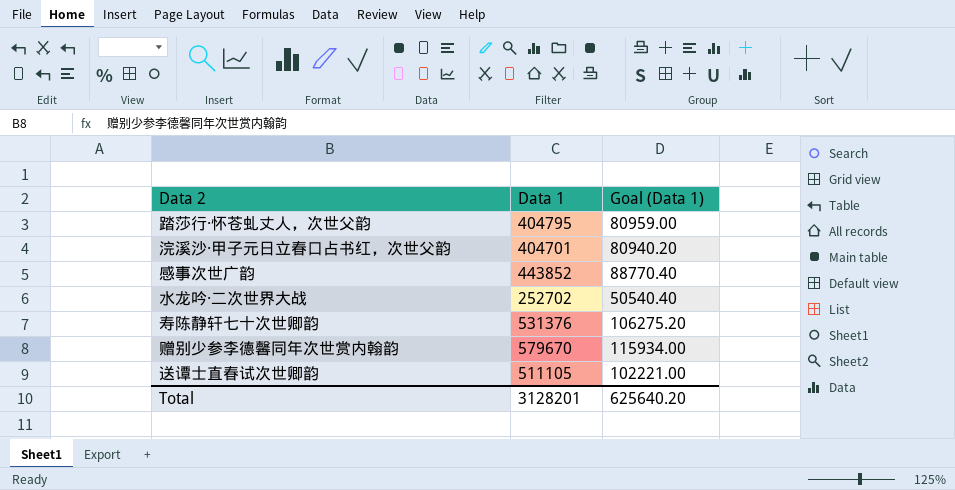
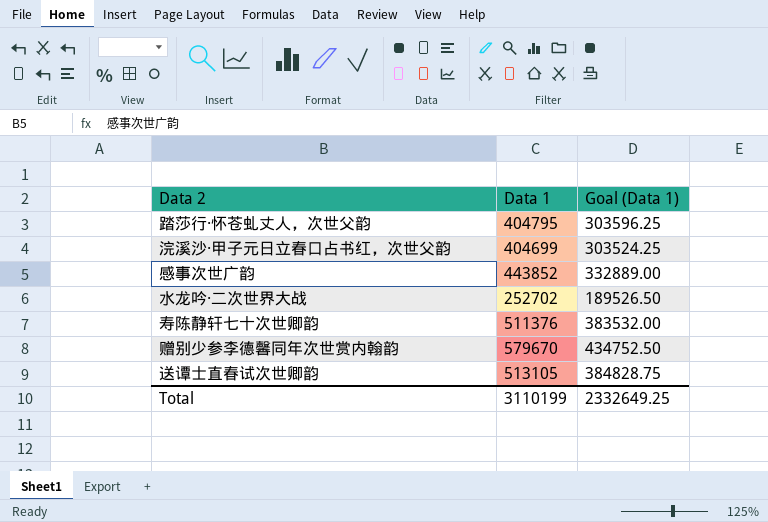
column Goal (Data 1) | formula: [Data 1] * 0.2 -> [Data 1] * 0.75
浣溪沙·甲子元日立春口占书红，次世父韵 | Data 1: 404701 -> 404699
寿陈静轩七十次世卿韵 | Data 1: 531376 -> 511376
送谭士直春试次世卿韵 | Data 1: 511105 -> 513105
Total | Data 1: 3128201 -> 3110199
Total | Goal (Data 1): 625640.20 -> 2332649.25

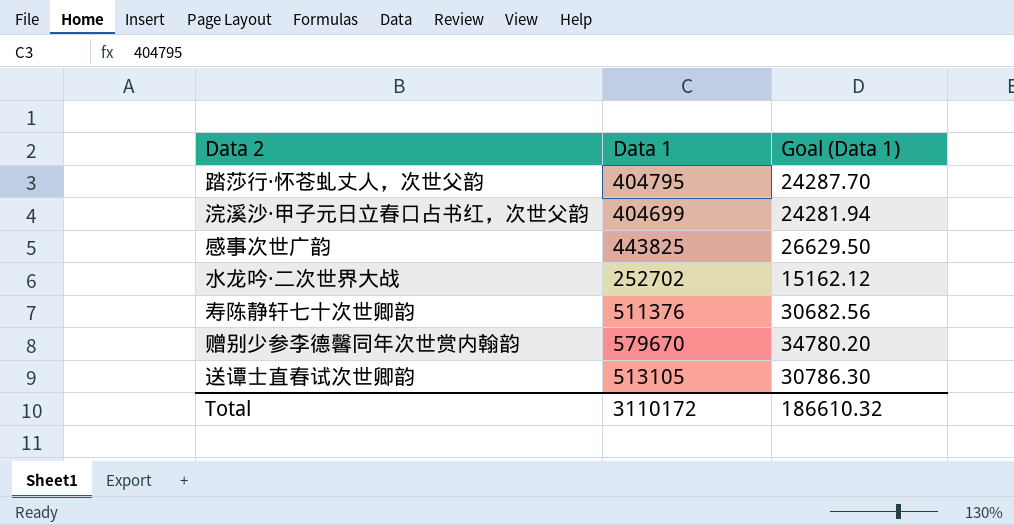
column Goal (Data 1) | formula: [Data 1] * 0.75 -> [Data 1] * 0.06
感事次世广韵 | Data 1: 443852 -> 443825
Total | Data 1: 3110199 -> 3110172
Total | Goal (Data 1): 2332649.25 -> 186610.32

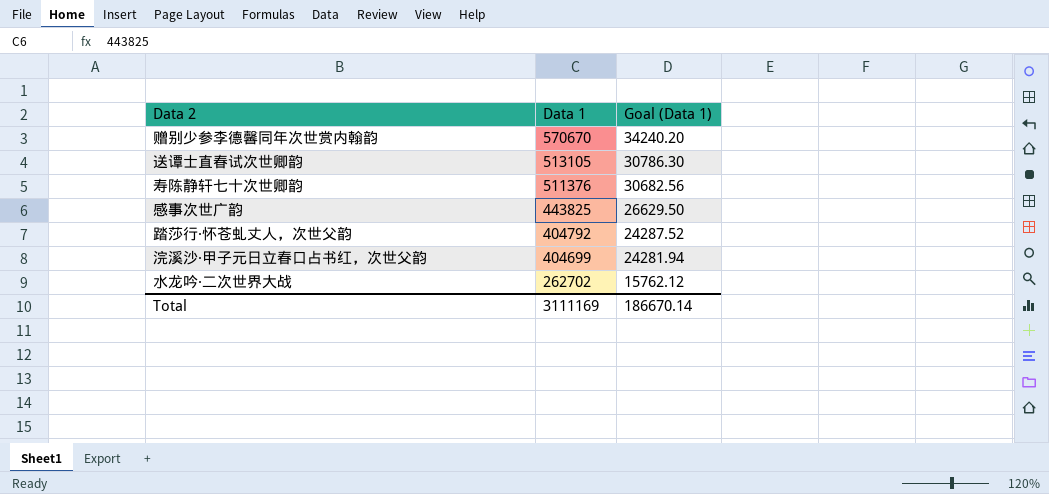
row order: none -> Data 1 descending
赠别少参李德馨同年次世赏内翰韵 | Data 1: 579670 -> 570670
赠别少参李德馨同年次世赏内翰韵 | Goal (Data 1): 34780.20 -> 34240.20
踏莎行·怀苍虬丈人，次世父韵 | Data 1: 404795 -> 404792
踏莎行·怀苍虬丈人，次世父韵 | Goal (Data 1): 24287.70 -> 24287.52
水龙吟·二次世界大战 | Data 1: 252702 -> 262702
水龙吟·二次世界大战 | Goal (Data 1): 15162.12 -> 15762.12
Total | Data 1: 3110172 -> 3111169
Total | Goal (Data 1): 186610.32 -> 186670.14

